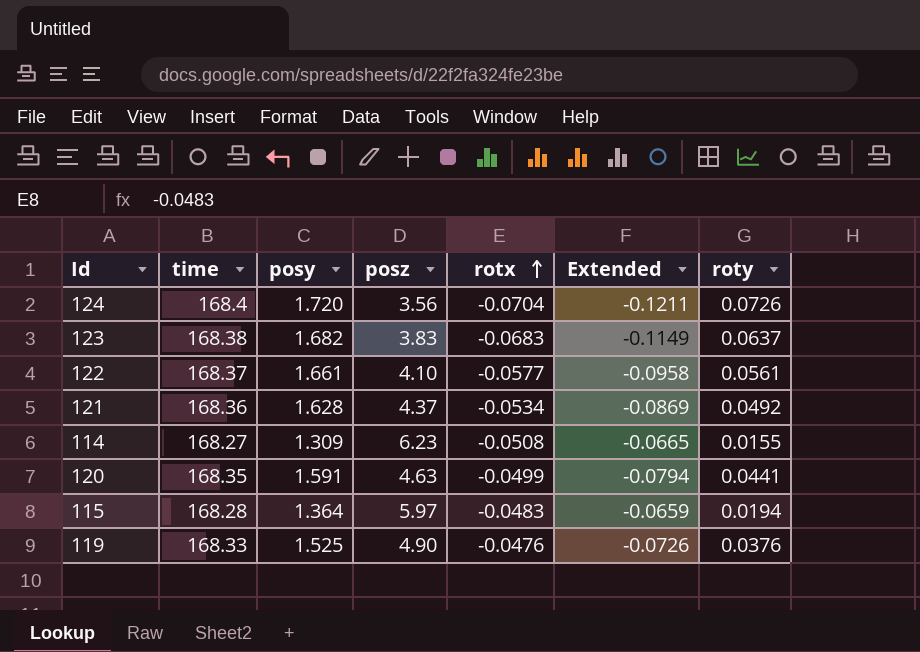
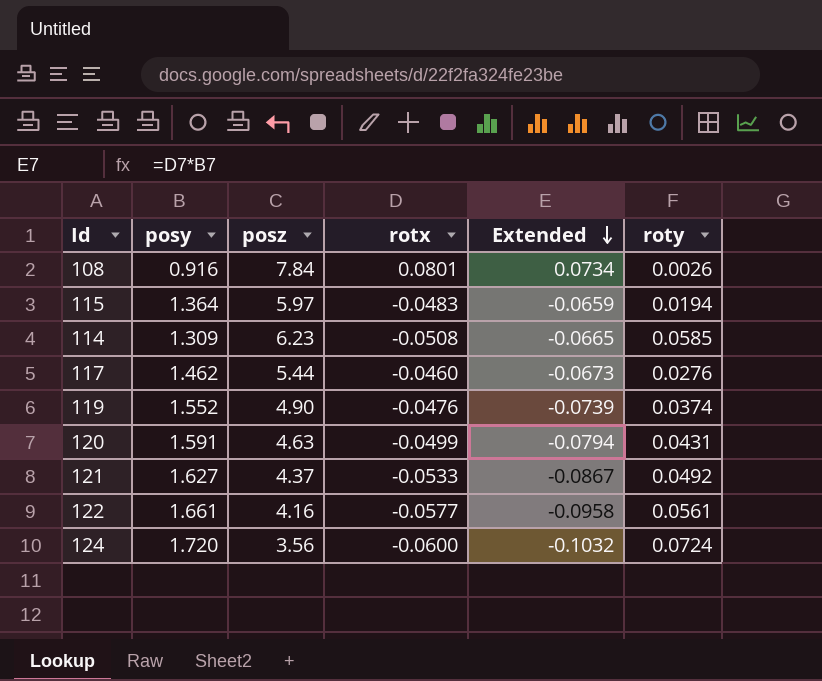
row order: rotx ascending -> Extended descending
column time | position: 2 -> none
row 123: 168.38 | 1.682 | 3.83 | -0.0683 | -0.1149 | 0.0637 -> none
row 108: none -> 0.916 | 7.84 | 0.0801 | 0.0734 | 0.0026
114 | roty: 0.0155 -> 0.0585
row 117: none -> 1.462 | 5.44 | -0.0460 | -0.0673 | 0.0276
119 | posy: 1.525 -> 1.552
119 | Extended: -0.0726 -> -0.0739
119 | roty: 0.0376 -> 0.0374
120 | roty: 0.0441 -> 0.0431
121 | posy: 1.628 -> 1.627
121 | rotx: -0.0534 -> -0.0533
121 | Extended: -0.0869 -> -0.0867
122 | posz: 4.10 -> 4.16
124 | rotx: -0.0704 -> -0.0600
124 | Extended: -0.1211 -> -0.1032
124 | roty: 0.0726 -> 0.0724

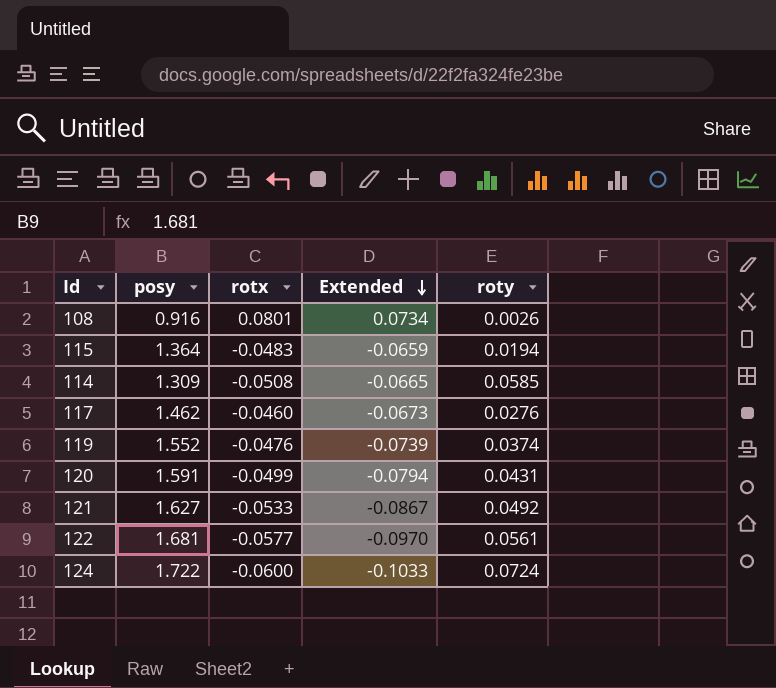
column posz | position: 3 -> none
122 | posy: 1.661 -> 1.681
122 | Extended: -0.0958 -> -0.0970
124 | posy: 1.720 -> 1.722
124 | Extended: -0.1032 -> -0.1033

